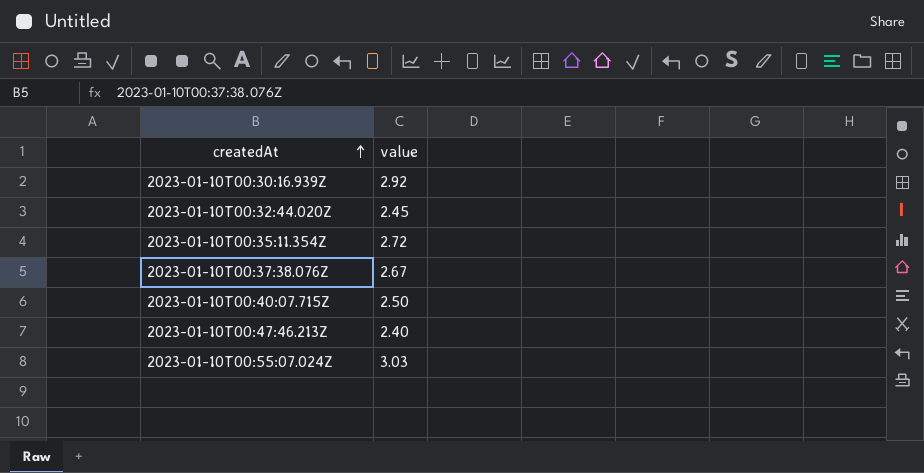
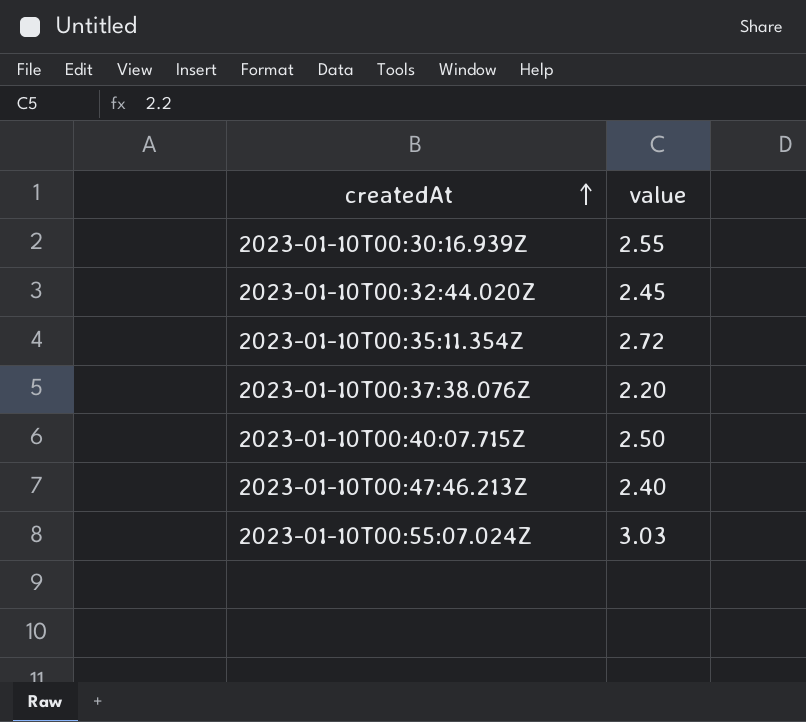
2023-01-10T00:30:16.939Z | value: 2.92 -> 2.55
2023-01-10T00:37:38.076Z | value: 2.67 -> 2.20

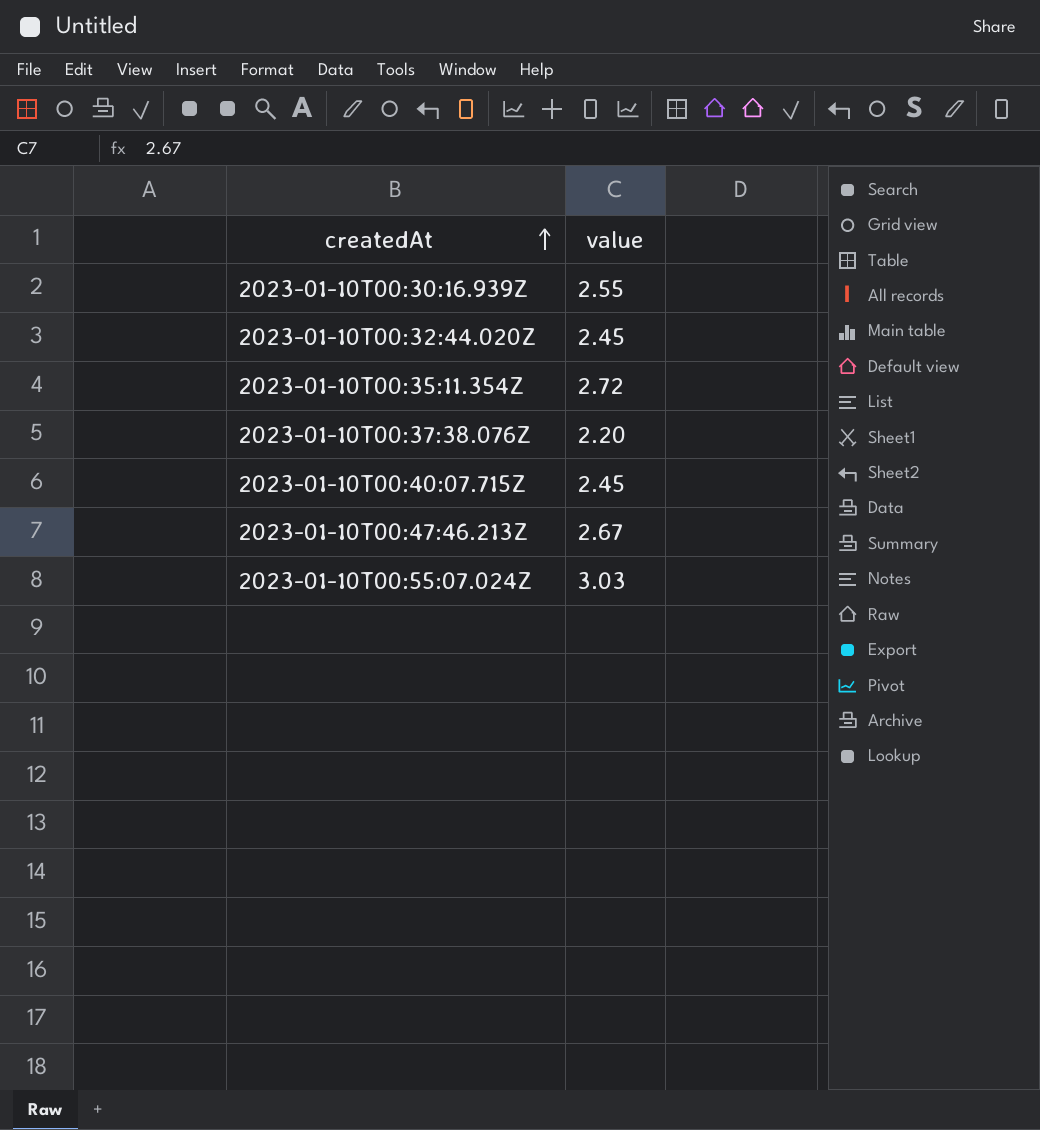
2023-01-10T00:40:07.715Z | value: 2.50 -> 2.45
2023-01-10T00:47:46.213Z | value: 2.40 -> 2.67

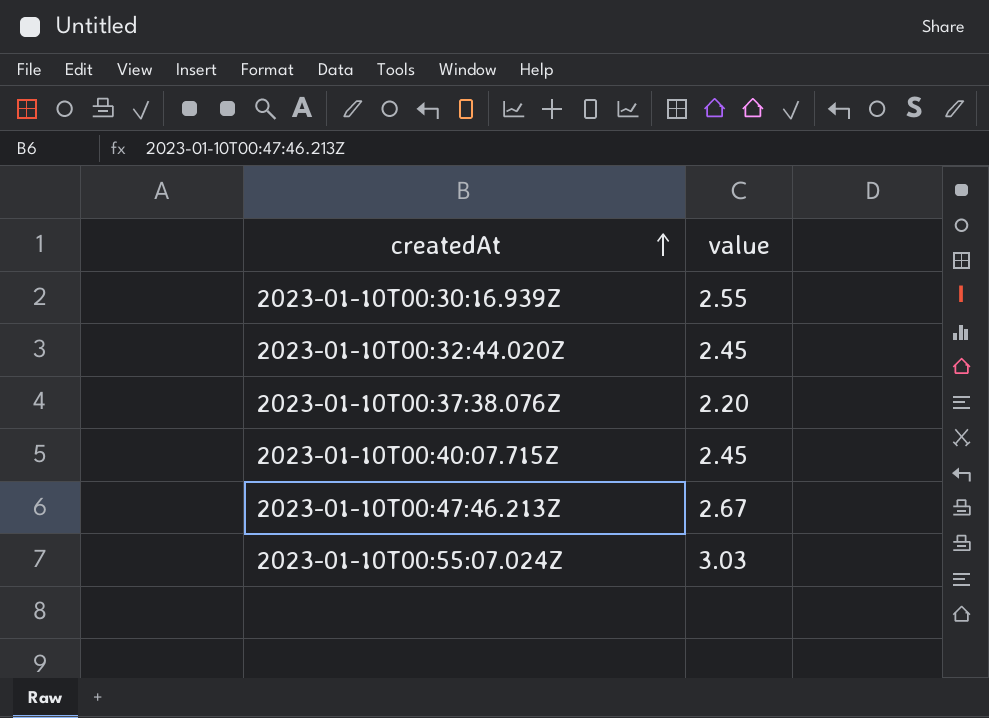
row 2023-01-10T00:35:11.354Z: 2.72 -> none

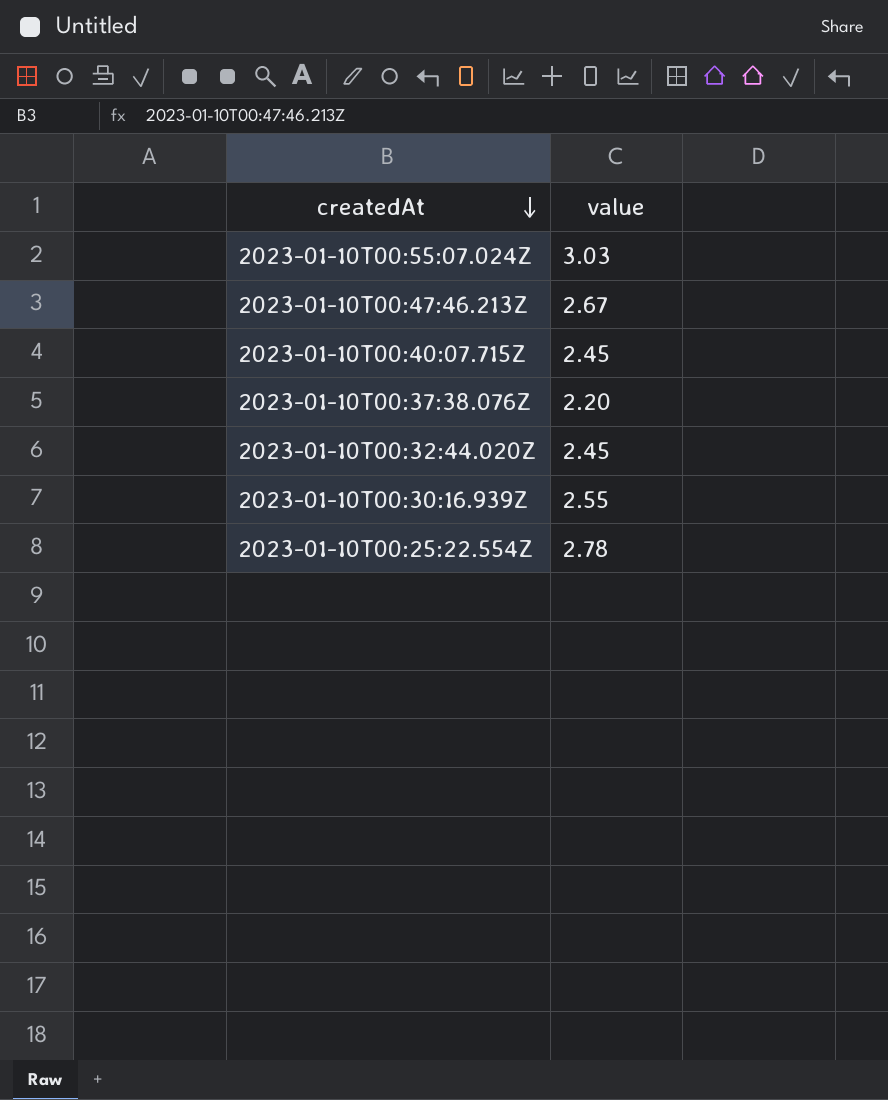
row order: createdAt ascending -> createdAt descending
row 2023-01-10T00:25:22.554Z: none -> 2.78

